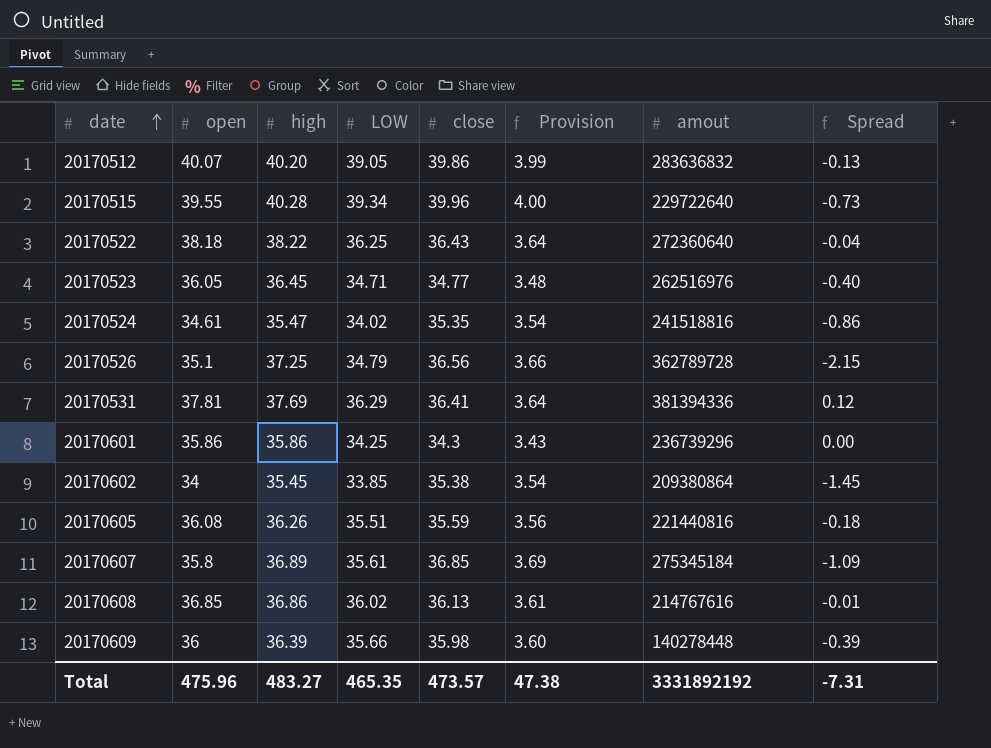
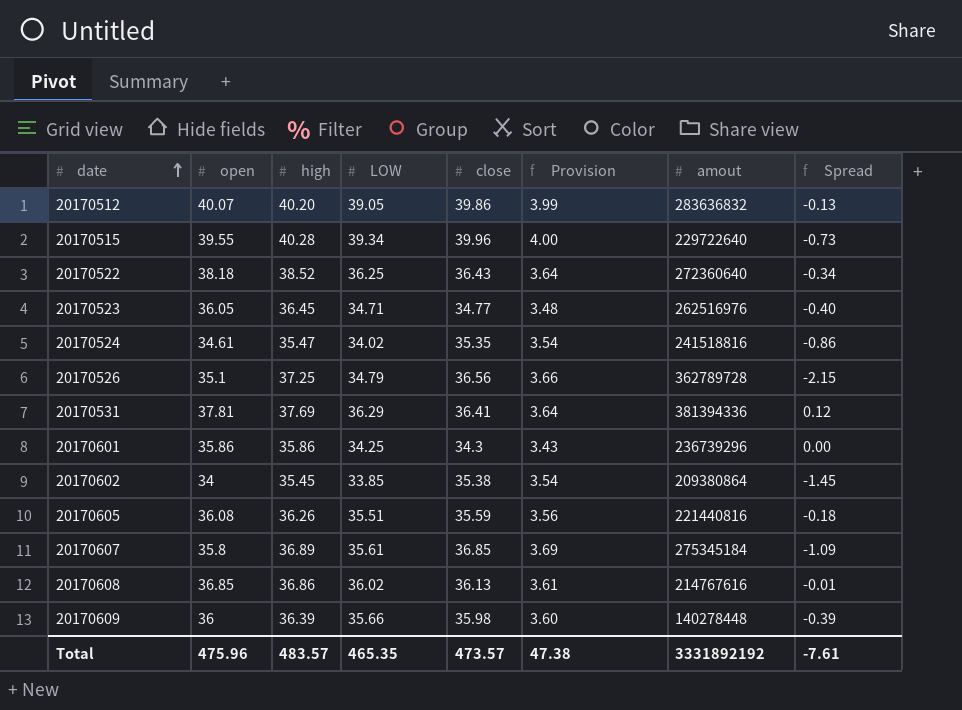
20170522 | high: 38.22 -> 38.52
20170522 | Spread: -0.04 -> -0.34
Total | high: 483.27 -> 483.57
Total | Spread: -7.31 -> -7.61

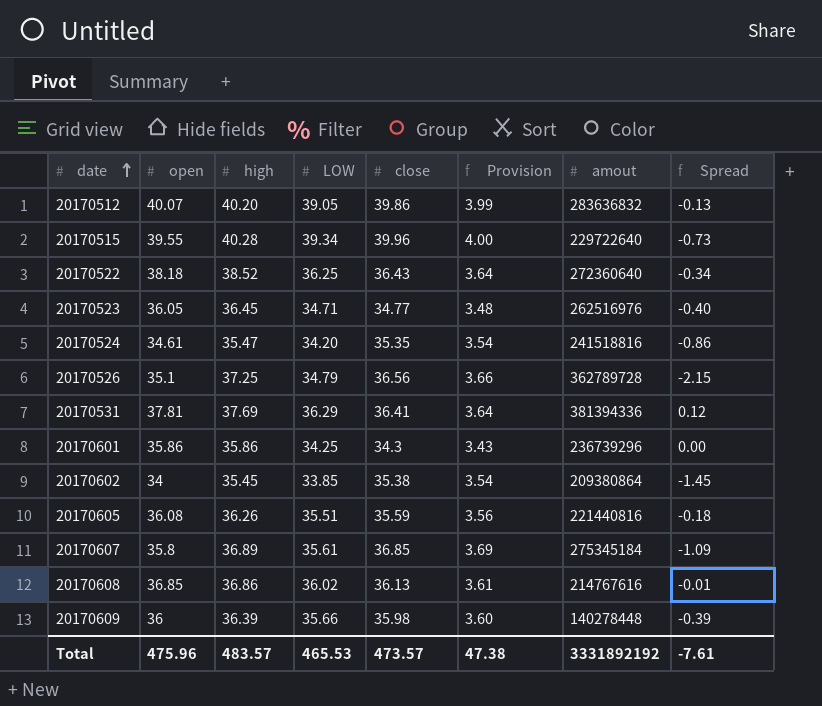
20170524 | LOW: 34.02 -> 34.20
Total | LOW: 465.35 -> 465.53

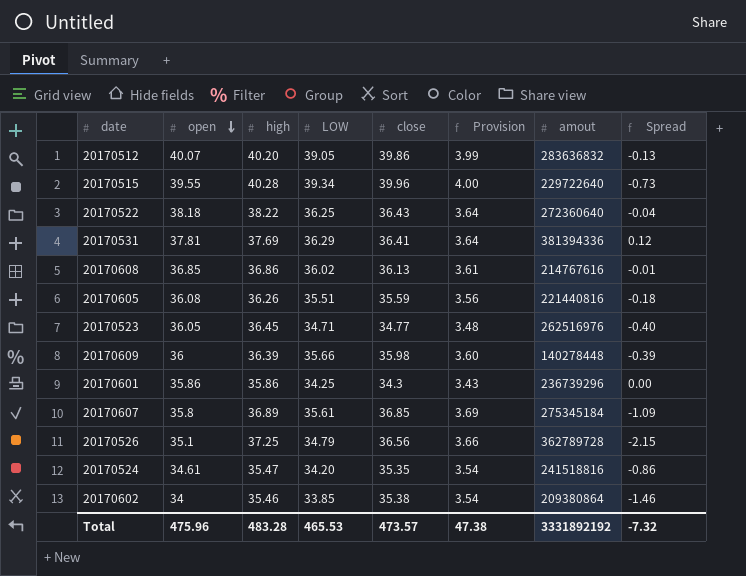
row order: date ascending -> open descending
20170522 | high: 38.52 -> 38.22
20170522 | Spread: -0.34 -> -0.04
20170602 | high: 35.45 -> 35.46
20170602 | Spread: -1.45 -> -1.46
Total | high: 483.57 -> 483.28
Total | Spread: -7.61 -> -7.32

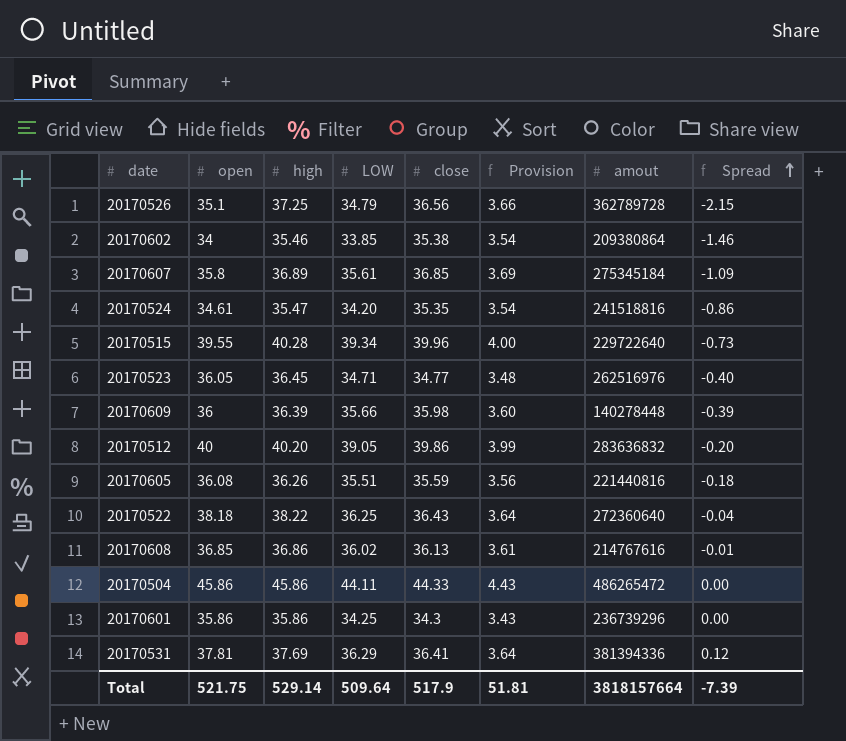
row order: open descending -> Spread ascending
20170512 | open: 40.07 -> 40
20170512 | Spread: -0.13 -> -0.20
row 20170504: none -> 45.86 | 45.86 | 44.11 | 44.33 | 4.43 | 486265472 | 0.00
Total | open: 475.96 -> 521.75
Total | high: 483.28 -> 529.14
Total | LOW: 465.53 -> 509.64
Total | close: 473.57 -> 517.9
Total | Provision: 47.38 -> 51.81
Total | amout: 3331892192 -> 3818157664
Total | Spread: -7.32 -> -7.39

